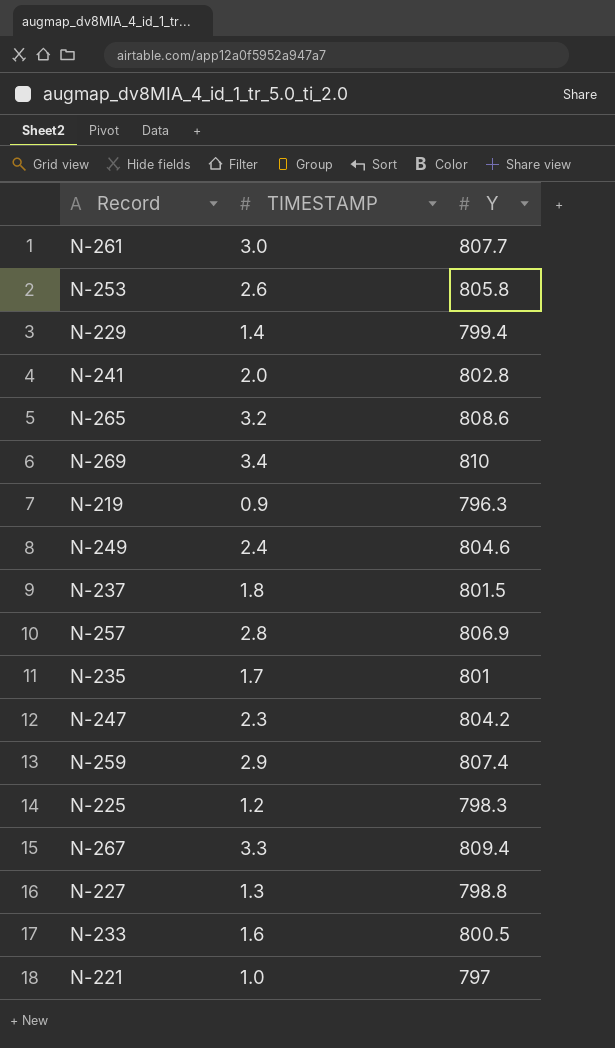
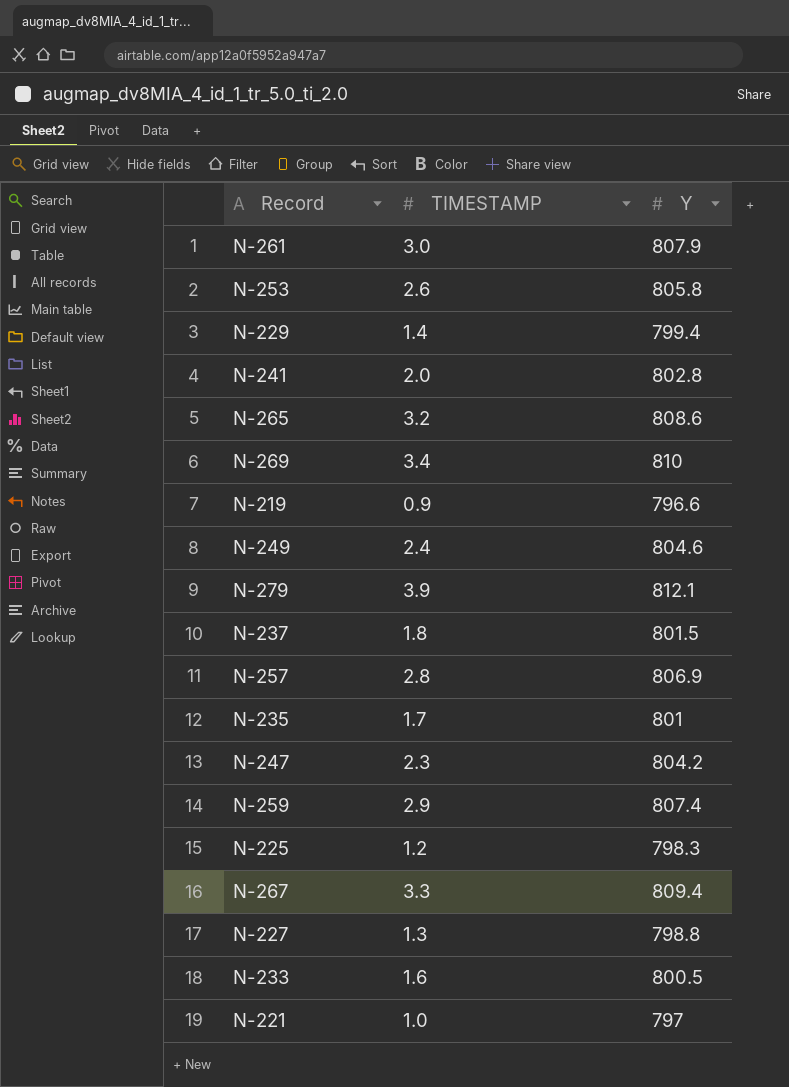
N-261 | Y: 807.7 -> 807.9
N-219 | Y: 796.3 -> 796.6
row N-279: none -> 3.9 | 812.1

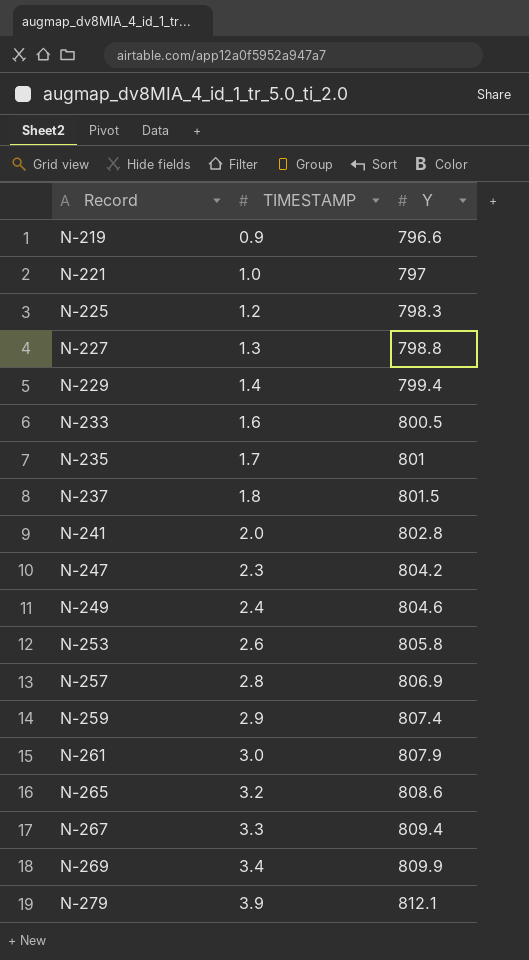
row order: none -> Record ascending
N-269 | Y: 810 -> 809.9

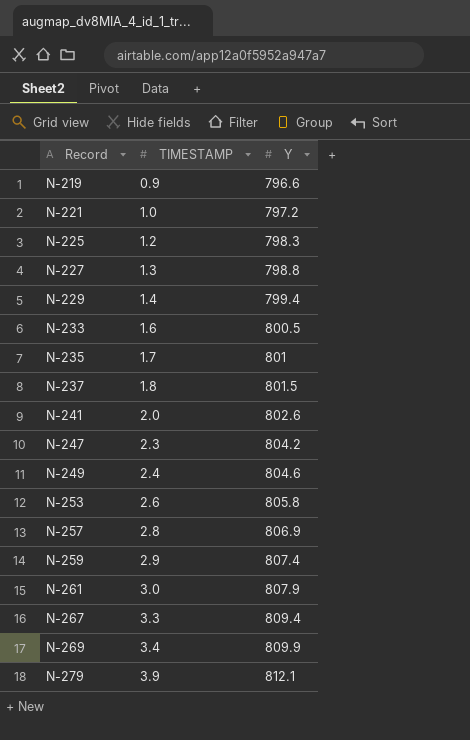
row N-265: 3.2 | 808.6 -> none
N-221 | Y: 797 -> 797.2
N-241 | Y: 802.8 -> 802.6

